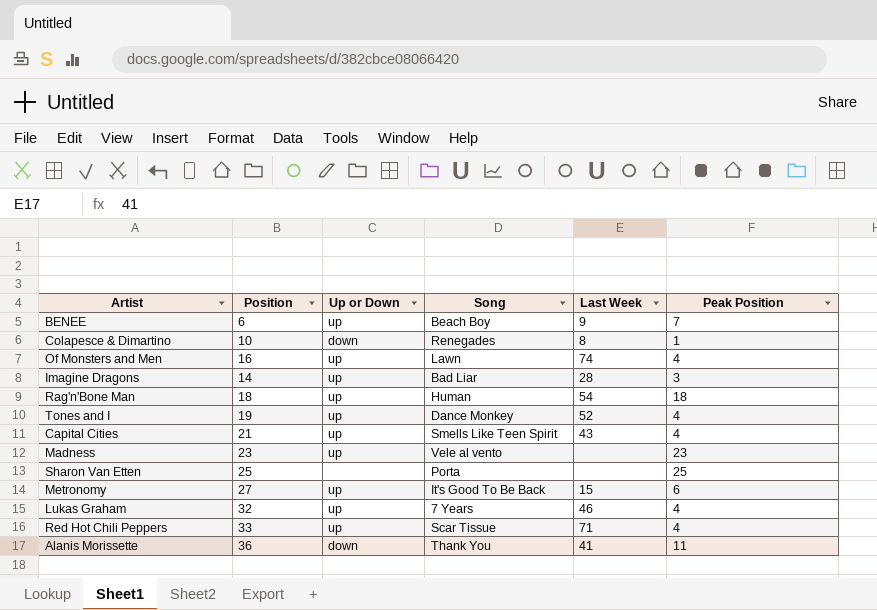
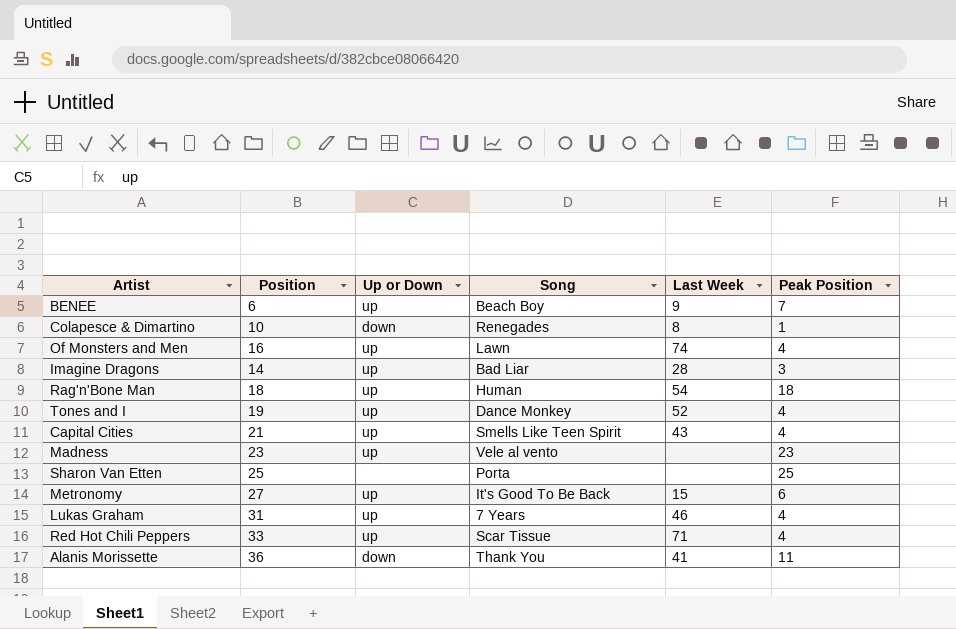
Lukas Graham | Position: 32 -> 31

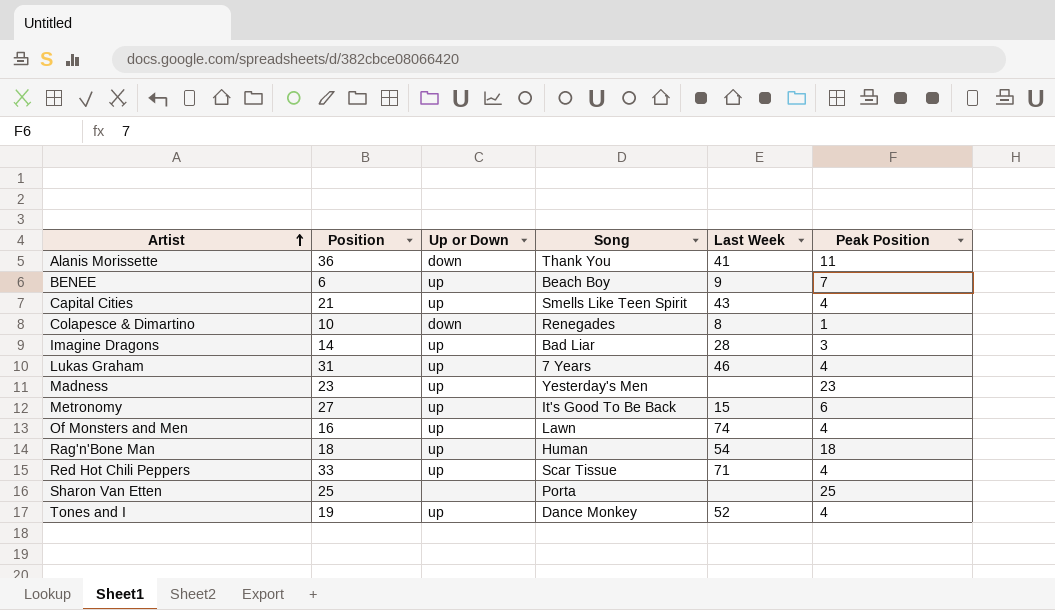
row order: none -> Artist ascending
Madness | Song: Vele al vento -> Yesterday's Men

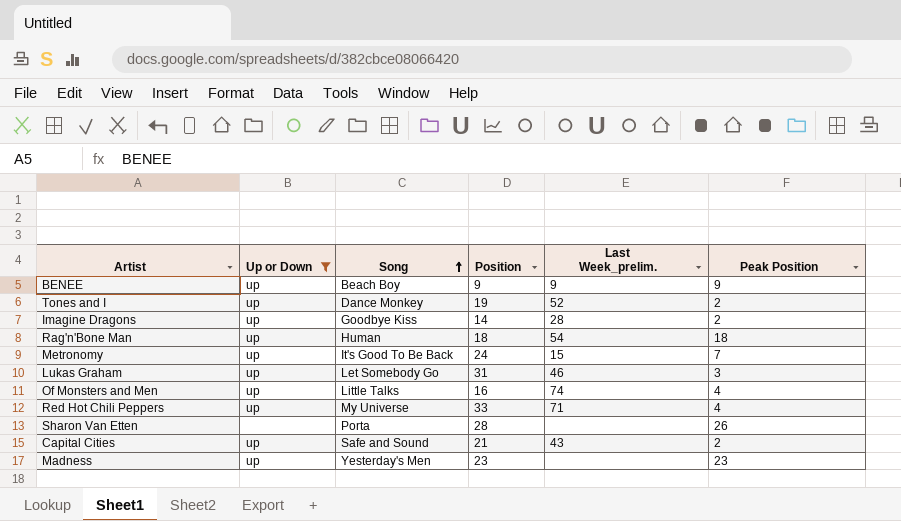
filter: none -> Up or Down != down
row order: Artist ascending -> Song ascending
column Position | position: 2 -> 4
column name: Last Week -> Last Week_prelim.
BENEE | Position: 6 -> 9
BENEE | Peak Position: 7 -> 9
Tones and I | Peak Position: 4 -> 2
Imagine Dragons | Song: Bad Liar -> Goodbye Kiss
Imagine Dragons | Peak Position: 3 -> 2
Metronomy | Position: 27 -> 24
Metronomy | Peak Position: 6 -> 7
Lukas Graham | Song: 7 Years -> Let Somebody Go
Lukas Graham | Peak Position: 4 -> 3
Of Monsters and Men | Song: Lawn -> Little Talks
Red Hot Chili Peppers | Song: Scar Tissue -> My Universe
Sharon Van Etten | Position: 25 -> 28
Sharon Van Etten | Peak Position: 25 -> 26
Capital Cities | Song: Smells Like Teen Spirit -> Safe and Sound
Capital Cities | Peak Position: 4 -> 2

